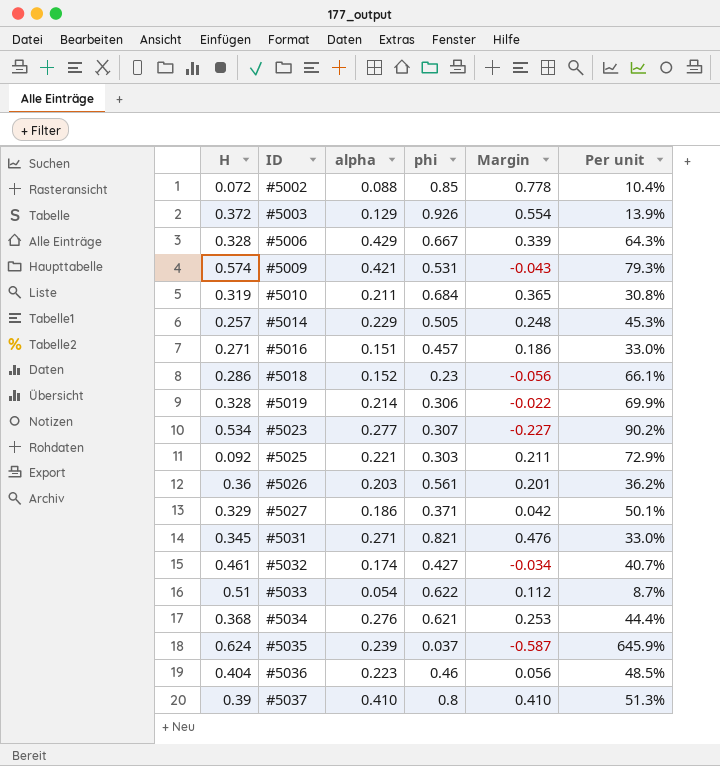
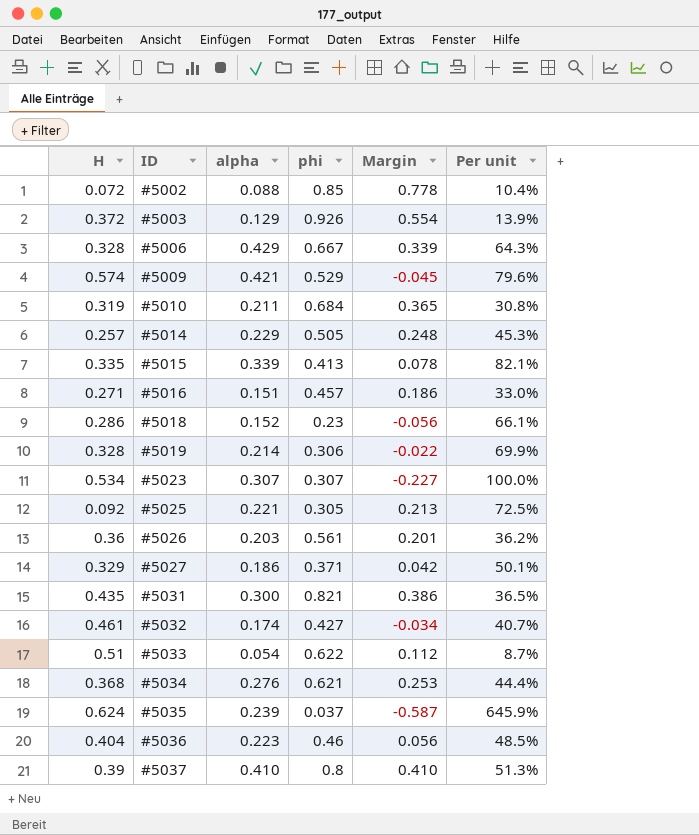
#5009 | phi: 0.531 -> 0.529
#5009 | Margin: -0.043 -> -0.045
#5009 | Per unit: 79.3% -> 79.6%
row #5015: none -> 0.335 | 0.339 | 0.413 | 0.078 | 82.1%
#5023 | alpha: 0.277 -> 0.307
#5023 | Per unit: 90.2% -> 100.0%
#5025 | phi: 0.303 -> 0.305
#5025 | Margin: 0.211 -> 0.213
#5025 | Per unit: 72.9% -> 72.5%
#5031 | H: 0.345 -> 0.435
#5031 | alpha: 0.271 -> 0.300
#5031 | Margin: 0.476 -> 0.386
#5031 | Per unit: 33.0% -> 36.5%

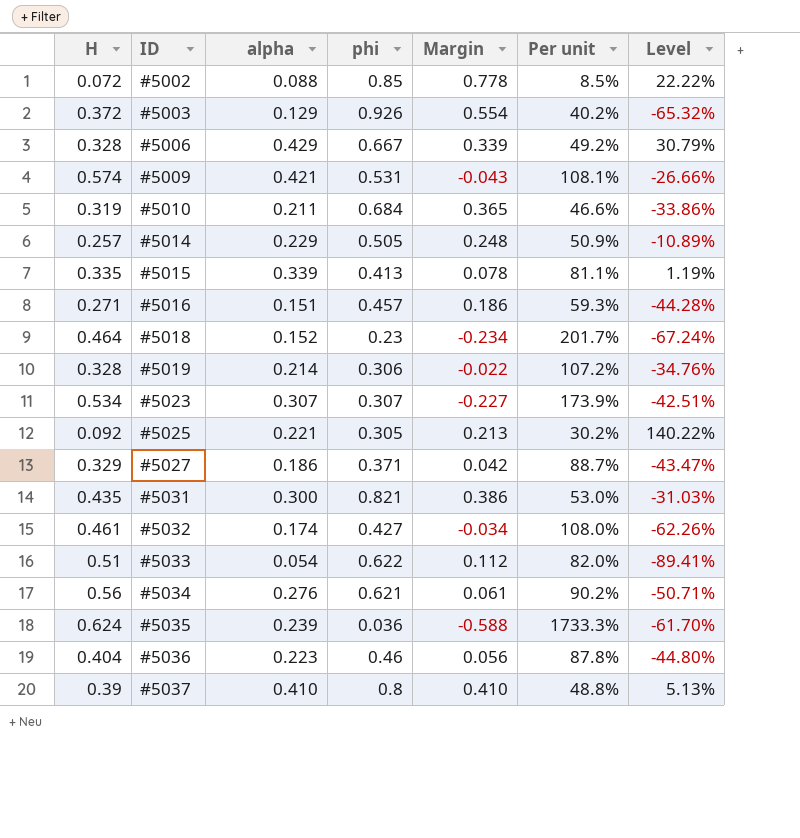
column Per unit | formula: [alpha] / [phi] -> [H] / [phi]
column Level | formula: none -> ([alpha] - [H]) / [H]
row #5026: 0.36 | 0.203 | 0.561 | 0.201 | 36.2% -> none
#5009 | phi: 0.529 -> 0.531
#5009 | Margin: -0.045 -> -0.043
#5018 | H: 0.286 -> 0.464
#5018 | Margin: -0.056 -> -0.234
#5034 | H: 0.368 -> 0.56
#5034 | Margin: 0.253 -> 0.061
#5035 | phi: 0.037 -> 0.036
#5035 | Margin: -0.587 -> -0.588

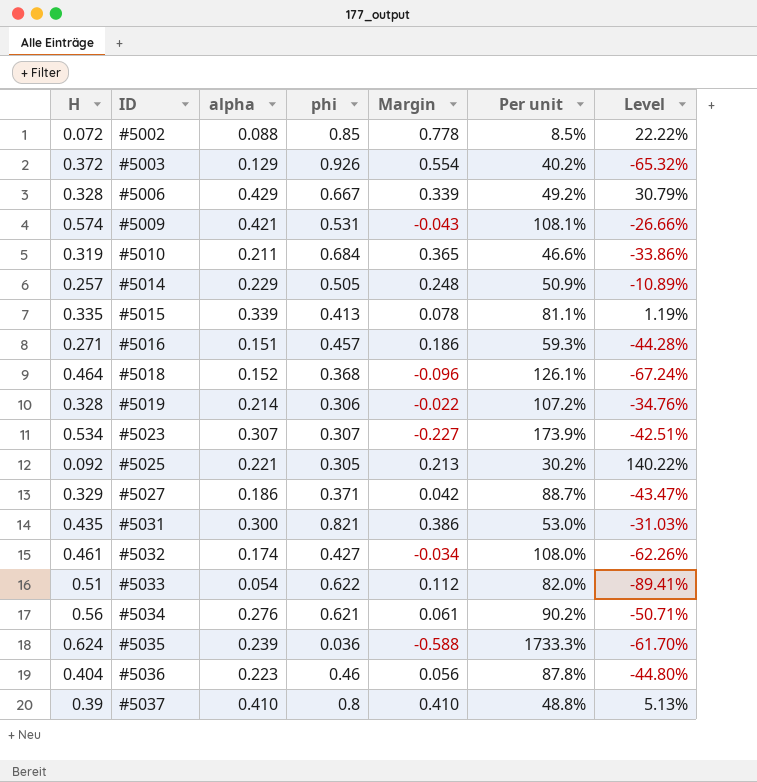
#5018 | phi: 0.23 -> 0.368
#5018 | Margin: -0.234 -> -0.096
#5018 | Per unit: 201.7% -> 126.1%

